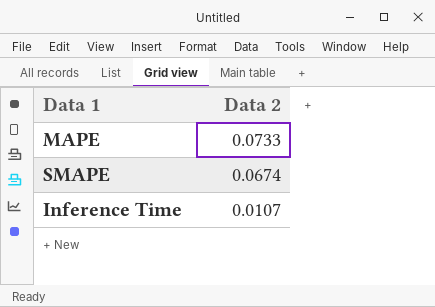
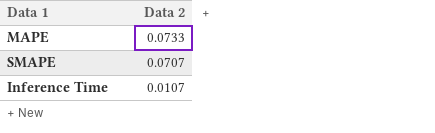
SMAPE | Data 2: 0.0674 -> 0.0707

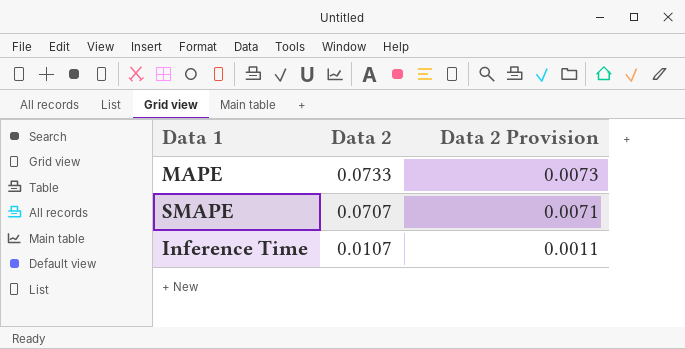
column Data 2 Provision | formula: none -> [Data 2] * 0.1

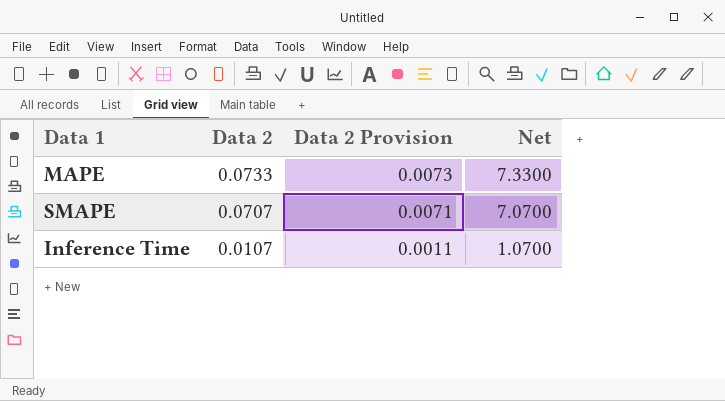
column Net | formula: none -> [Data 2] * 100

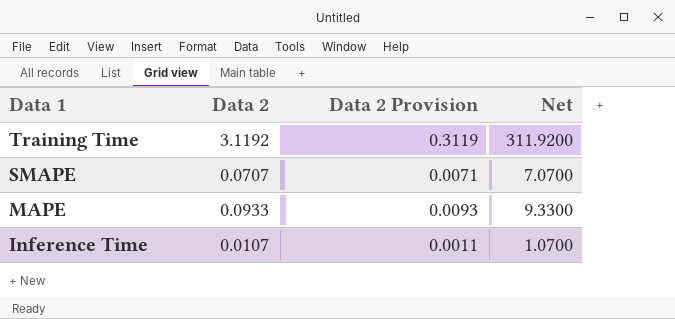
row order: Data 2 descending -> Data 1 descending
row Training Time: none -> 3.1192 | 0.3119 | 311.9200
MAPE | Data 2: 0.0733 -> 0.0933
MAPE | Data 2 Provision: 0.0073 -> 0.0093
MAPE | Net: 7.3300 -> 9.3300

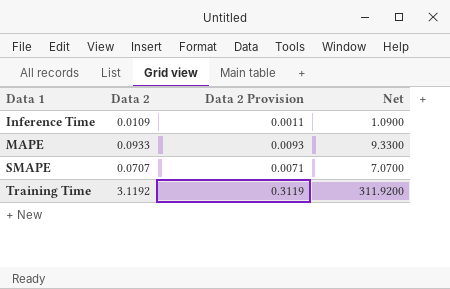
row order: Data 1 descending -> Data 1 ascending
Inference Time | Data 2: 0.0107 -> 0.0109
Inference Time | Net: 1.0700 -> 1.0900

